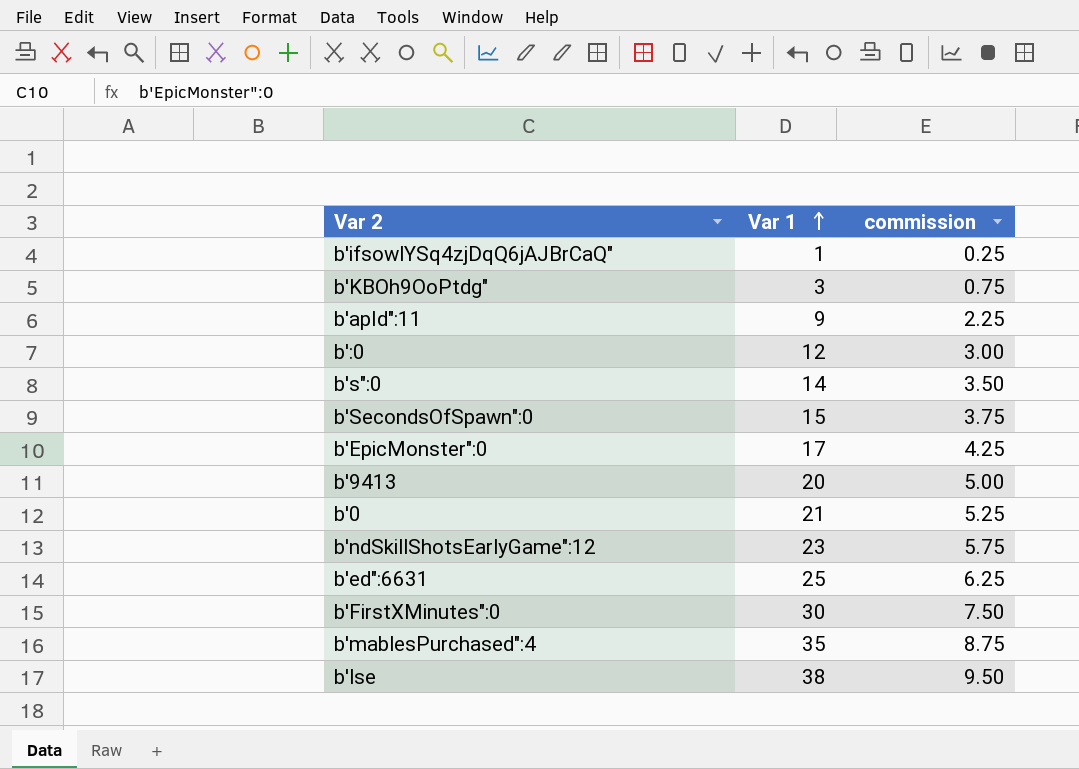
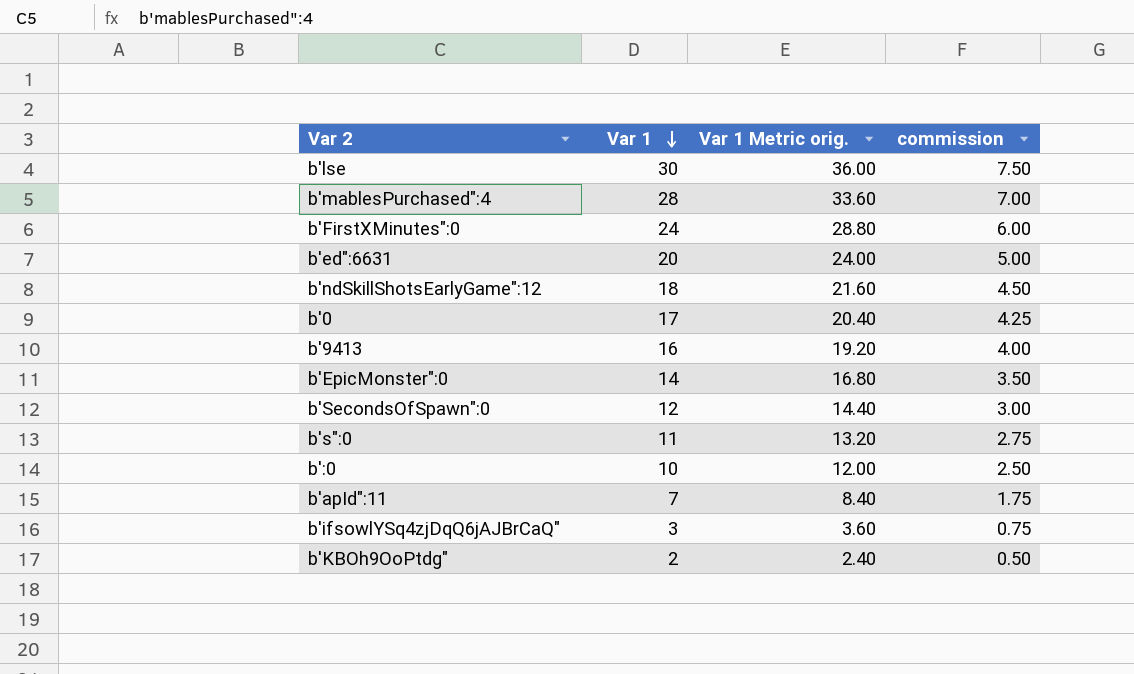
row order: Var 1 ascending -> Var 1 descending
column Var 1 Metric orig. | formula: none -> [Var 1] * 1.2
b'lse | Var 1: 38 -> 30
b'lse | commission: 9.50 -> 7.50
b'mablesPurchased":4 | Var 1: 35 -> 28
b'mablesPurchased":4 | commission: 8.75 -> 7.00
b'FirstXMinutes":0 | Var 1: 30 -> 24
b'FirstXMinutes":0 | commission: 7.50 -> 6.00
b'ed":6631 | Var 1: 25 -> 20
b'ed":6631 | commission: 6.25 -> 5.00
b'ndSkillShotsEarlyGame":12 | Var 1: 23 -> 18
b'ndSkillShotsEarlyGame":12 | commission: 5.75 -> 4.50
b'0 | Var 1: 21 -> 17
b'0 | commission: 5.25 -> 4.25
b'9413 | Var 1: 20 -> 16
b'9413 | commission: 5.00 -> 4.00
b'EpicMonster":0 | Var 1: 17 -> 14
b'EpicMonster":0 | commission: 4.25 -> 3.50
b'SecondsOfSpawn":0 | Var 1: 15 -> 12
b'SecondsOfSpawn":0 | commission: 3.75 -> 3.00
b's":0 | Var 1: 14 -> 11
b's":0 | commission: 3.50 -> 2.75
b':0 | Var 1: 12 -> 10
b':0 | commission: 3.00 -> 2.50
b'apId":11 | Var 1: 9 -> 7
b'apId":11 | commission: 2.25 -> 1.75
b'ifsowlYSq4zjDqQ6jAJBrCaQ" | Var 1: 1 -> 3
b'ifsowlYSq4zjDqQ6jAJBrCaQ" | commission: 0.25 -> 0.75
b'KBOh9OoPtdg" | Var 1: 3 -> 2
b'KBOh9OoPtdg" | commission: 0.75 -> 0.50

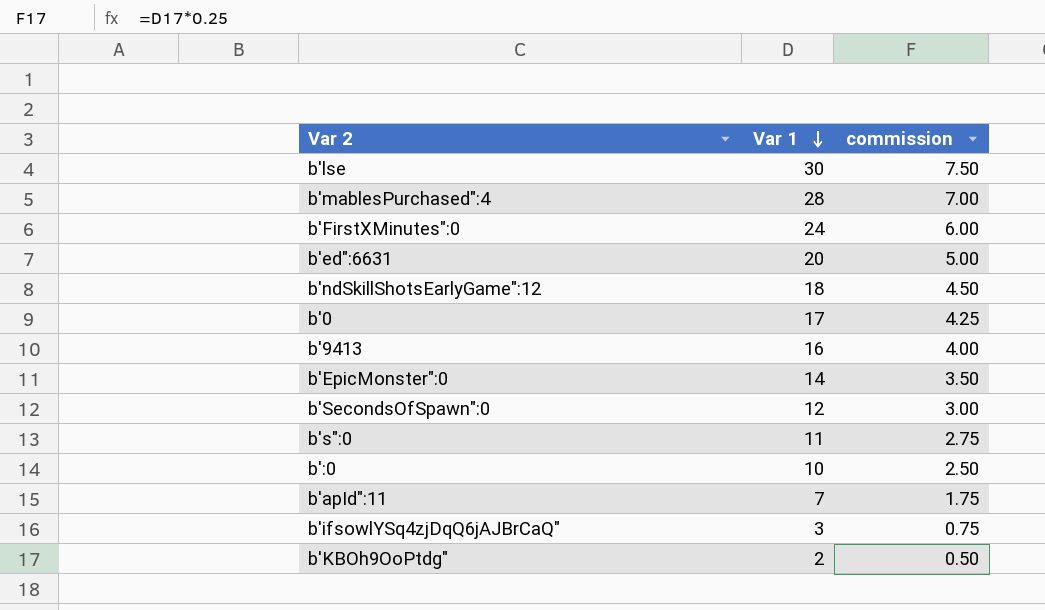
column Var 1 Metric orig. | formula: [Var 1] * 1.2 -> none

